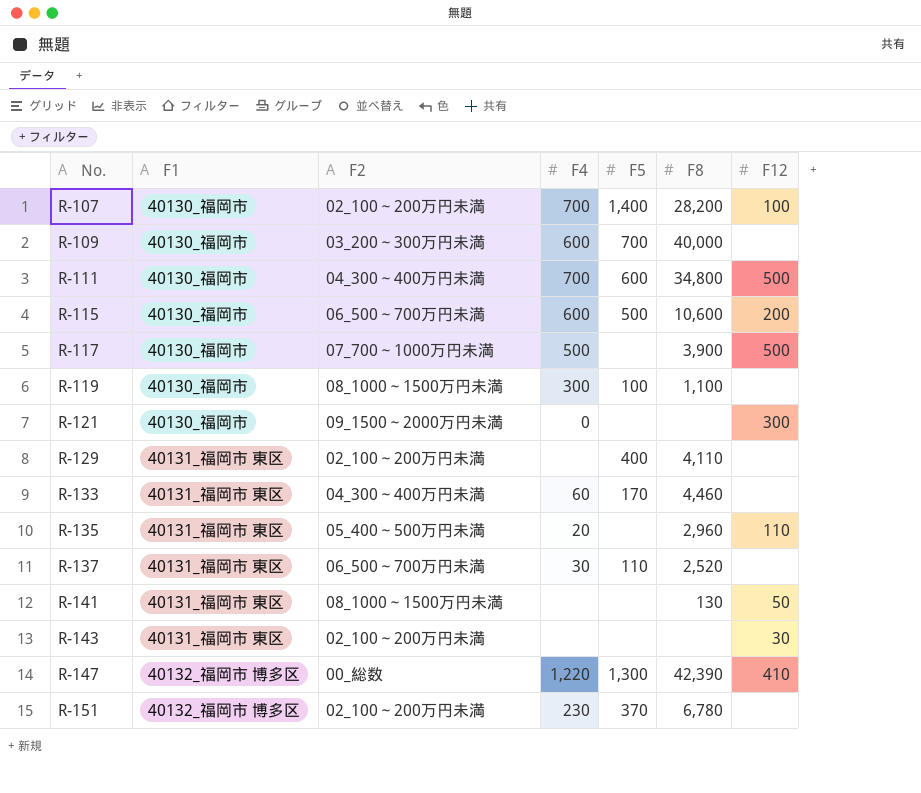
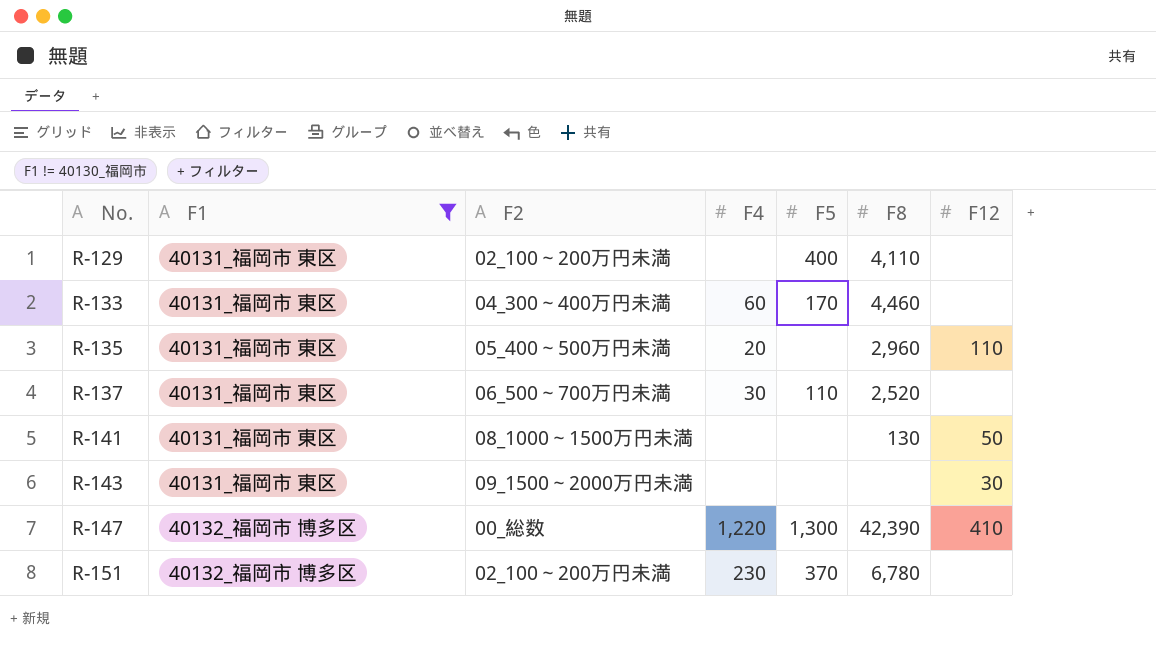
filter: none -> F1 != 40130_福岡市
R-143 | F2: 02_100～200万円未満 -> 09_1500～2000万円未満

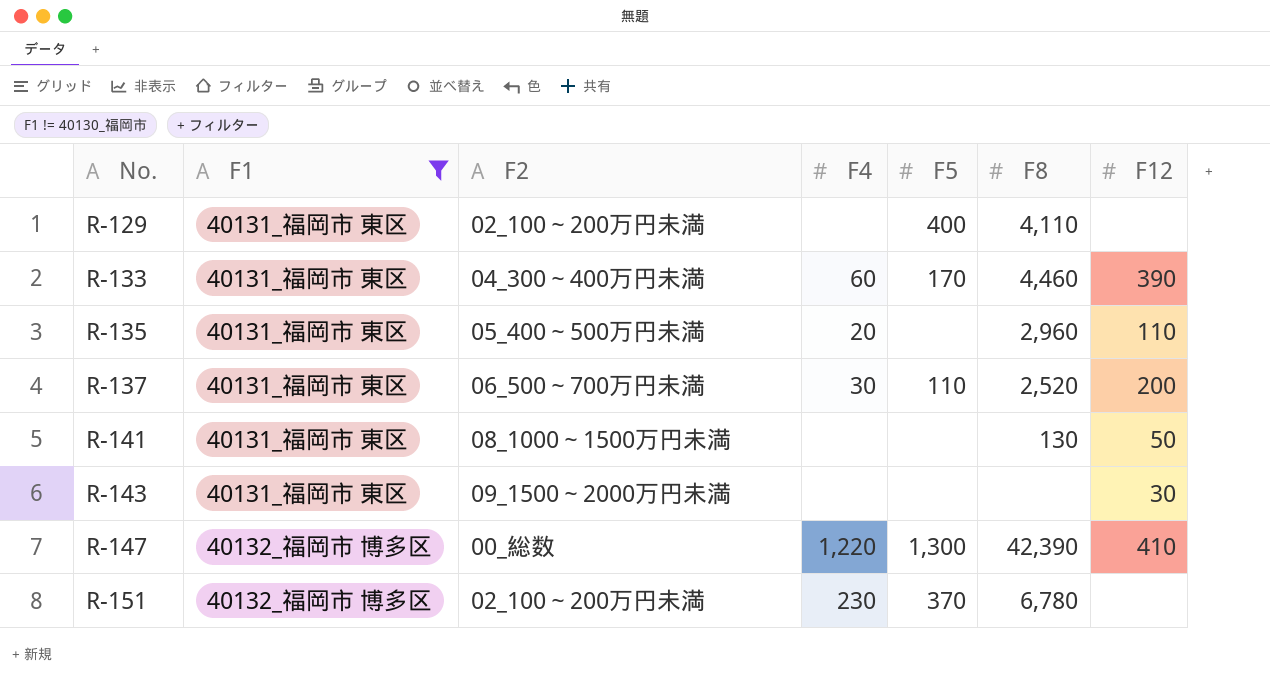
R-133 | F12: none -> 390
R-137 | F12: none -> 200

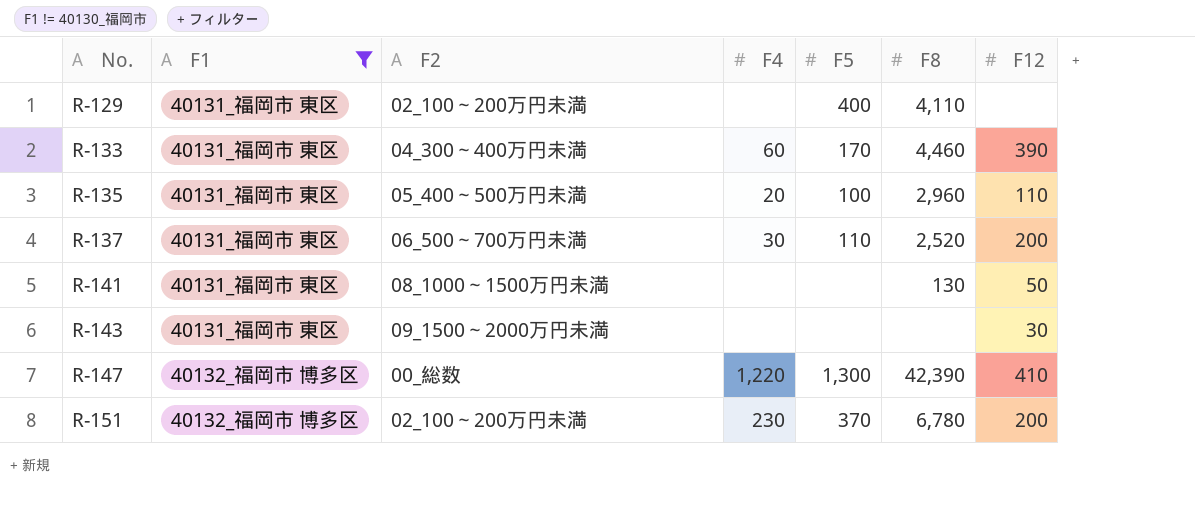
R-135 | F5: none -> 100
R-151 | F12: none -> 200

